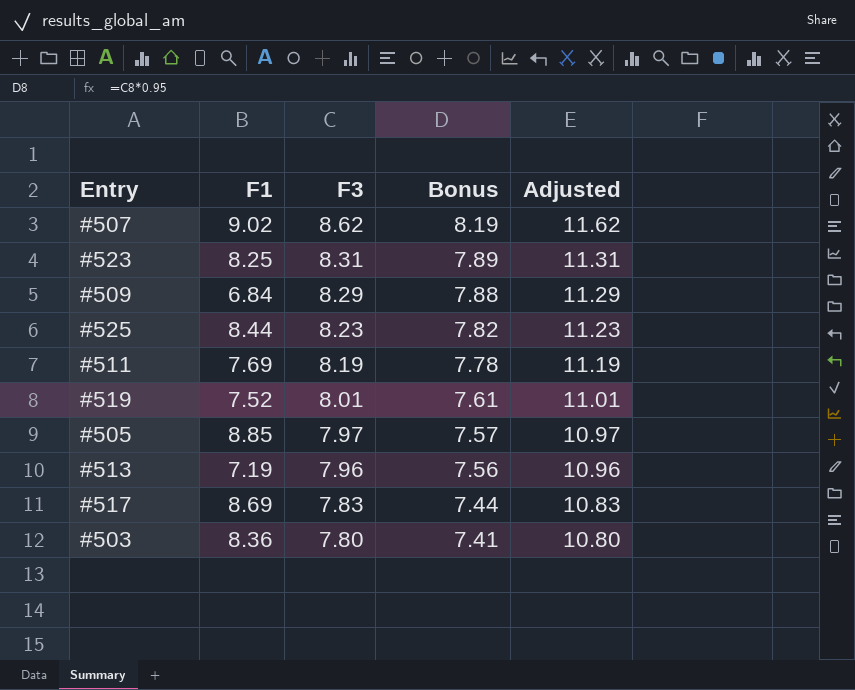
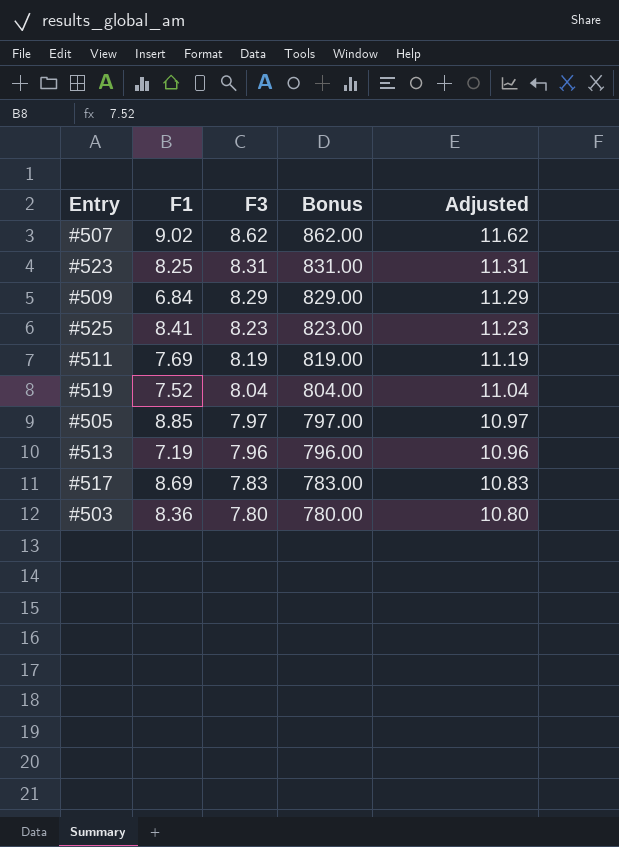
column Bonus | formula: [F3] * 0.95 -> [F3] * 100
#525 | F1: 8.44 -> 8.41
#519 | F3: 8.01 -> 8.04
#519 | Adjusted: 11.01 -> 11.04

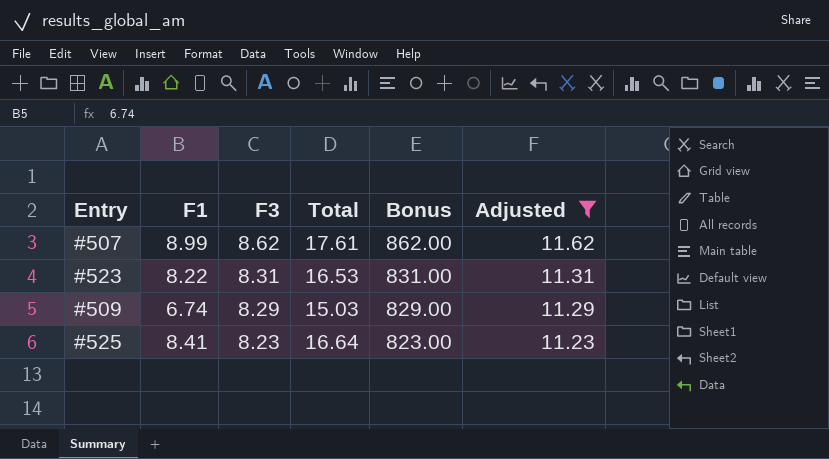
filter: none -> Adjusted >= 11.23
column Total | formula: none -> [F1] + [F3]
#507 | F1: 9.02 -> 8.99
#523 | F1: 8.25 -> 8.22
#509 | F1: 6.84 -> 6.74

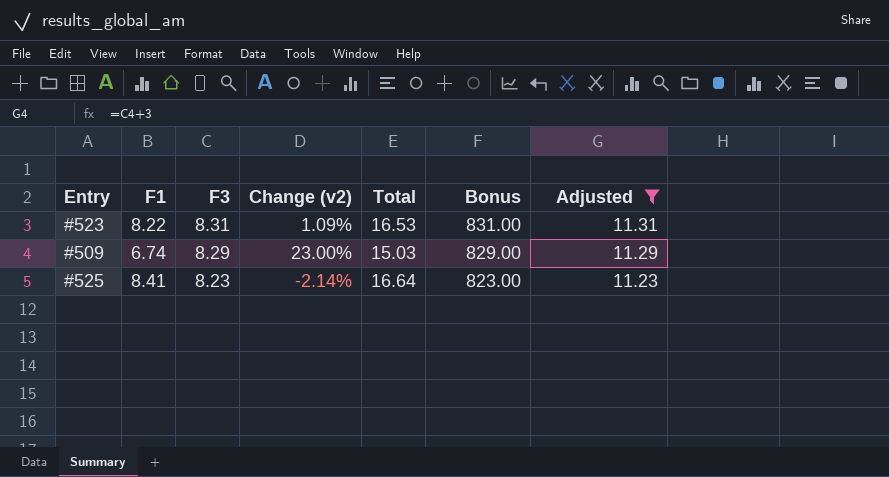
column Change (v2) | formula: none -> ([F3] - [F1]) / [F1]
row #507: 8.99 | 8.62 | 17.61 | 862.00 | 11.62 -> none

